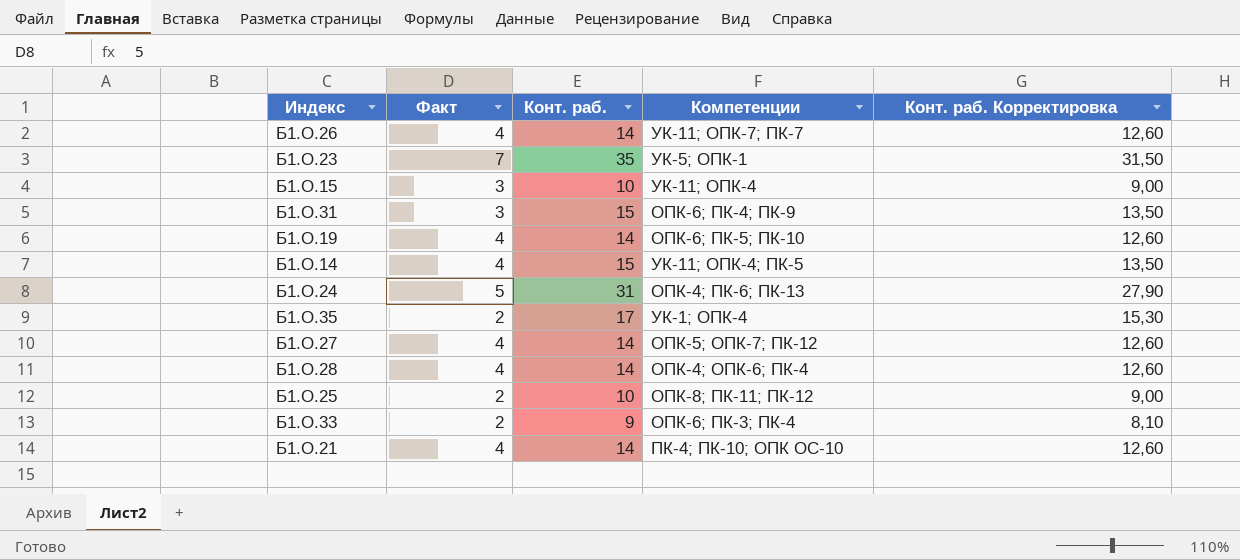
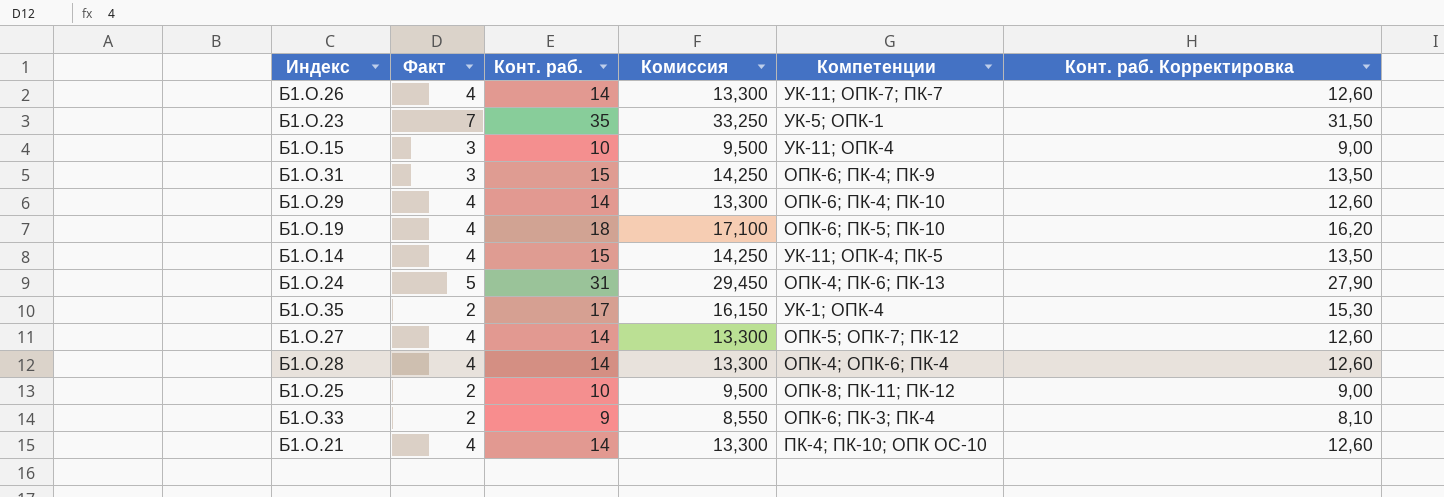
column Комиссия | formula: none -> [Конт. раб.] * 0,95
row Б1.О.29: none -> 4 | 14 | 13,300 | ОПК-6; ПК-4; ПК-10 | 12,60
Б1.О.19 | Конт. раб.: 14 -> 18
Б1.О.19 | Конт. раб. Корректировка: 12,60 -> 16,20

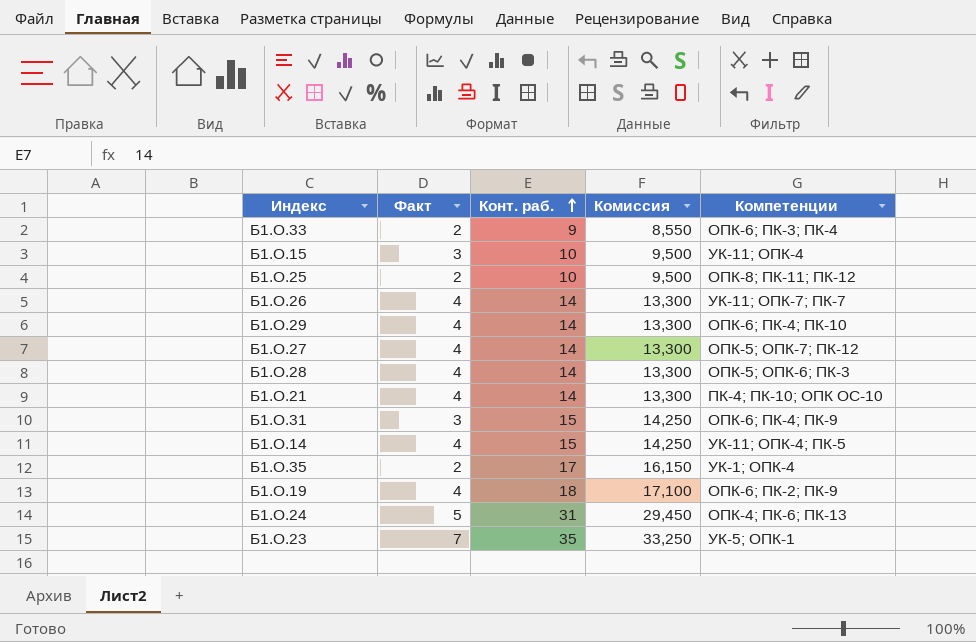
row order: none -> Конт. раб. ascending
column Конт. раб. Корректировка | formula: [Конт. раб.] * 0,9 -> none
Б1.О.28 | Компетенции: ОПК-4; ОПК-6; ПК-4 -> ОПК-5; ОПК-6; ПК-3
Б1.О.19 | Компетенции: ОПК-6; ПК-5; ПК-10 -> ОПК-6; ПК-2; ПК-9

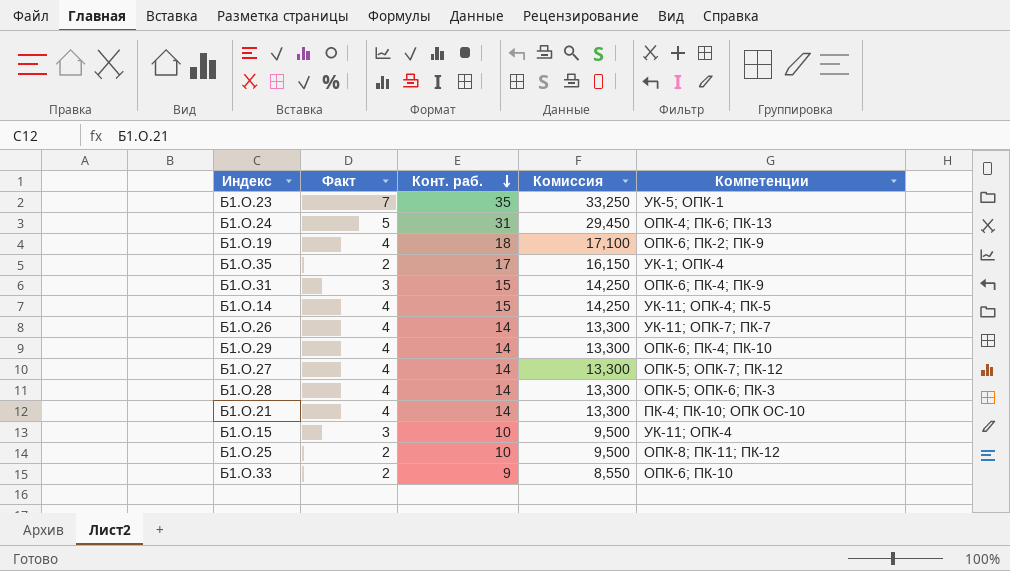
row order: Конт. раб. ascending -> Конт. раб. descending
Б1.О.33 | Компетенции: ОПК-6; ПК-3; ПК-4 -> ОПК-6; ПК-10

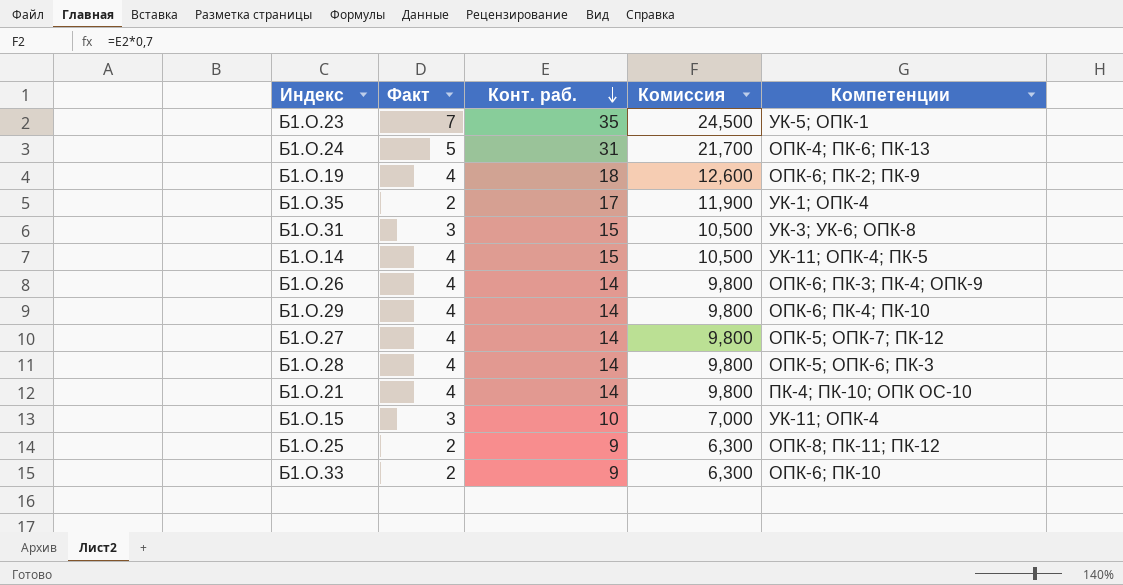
column Комиссия | formula: [Конт. раб.] * 0,95 -> [Конт. раб.] * 0,7
Б1.О.31 | Компетенции: ОПК-6; ПК-4; ПК-9 -> УК-3; УК-6; ОПК-8
Б1.О.26 | Компетенции: УК-11; ОПК-7; ПК-7 -> ОПК-6; ПК-3; ПК-4; ОПК-9
Б1.О.25 | Конт. раб.: 10 -> 9

